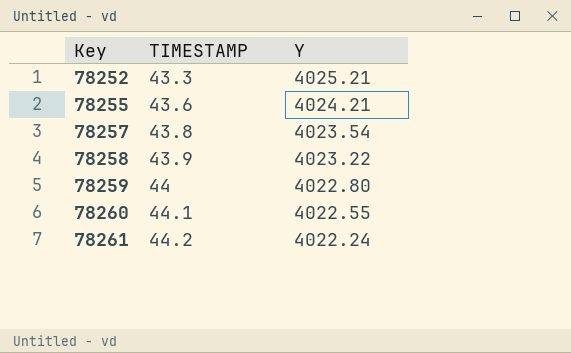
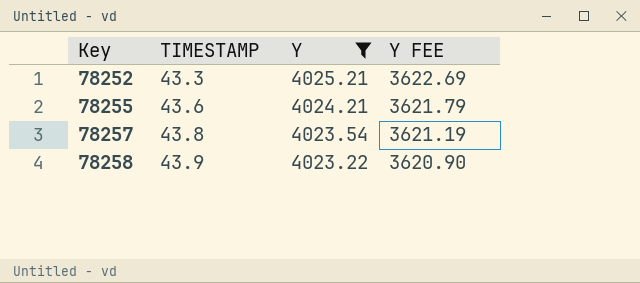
filter: none -> Y >= 4023.22
column Y FEE | formula: none -> [Y] * 0.9

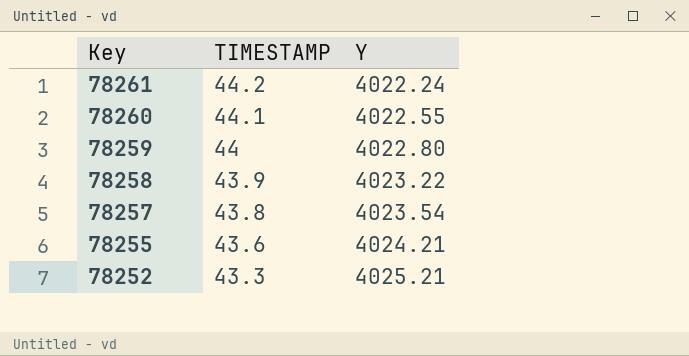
filter: Y >= 4023.22 -> none
row order: Key ascending -> Key descending
column Y FEE | formula: [Y] * 0.9 -> none

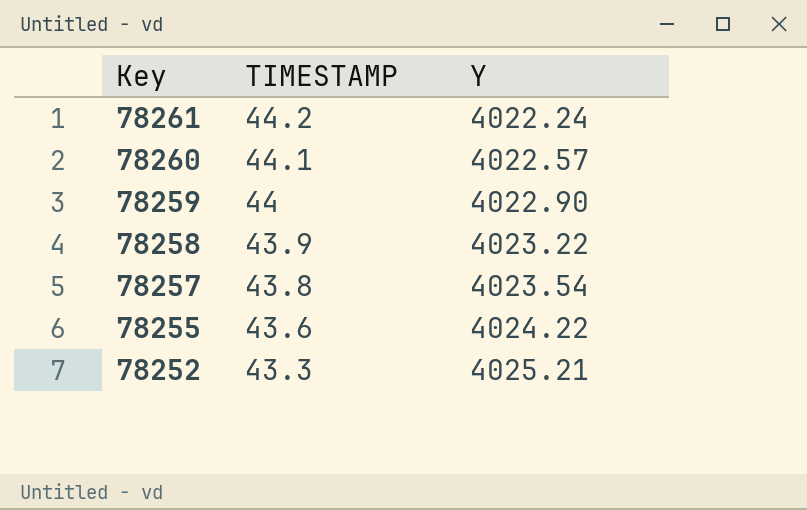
78260 | Y: 4022.55 -> 4022.57
78259 | Y: 4022.80 -> 4022.90
78255 | Y: 4024.21 -> 4024.22

